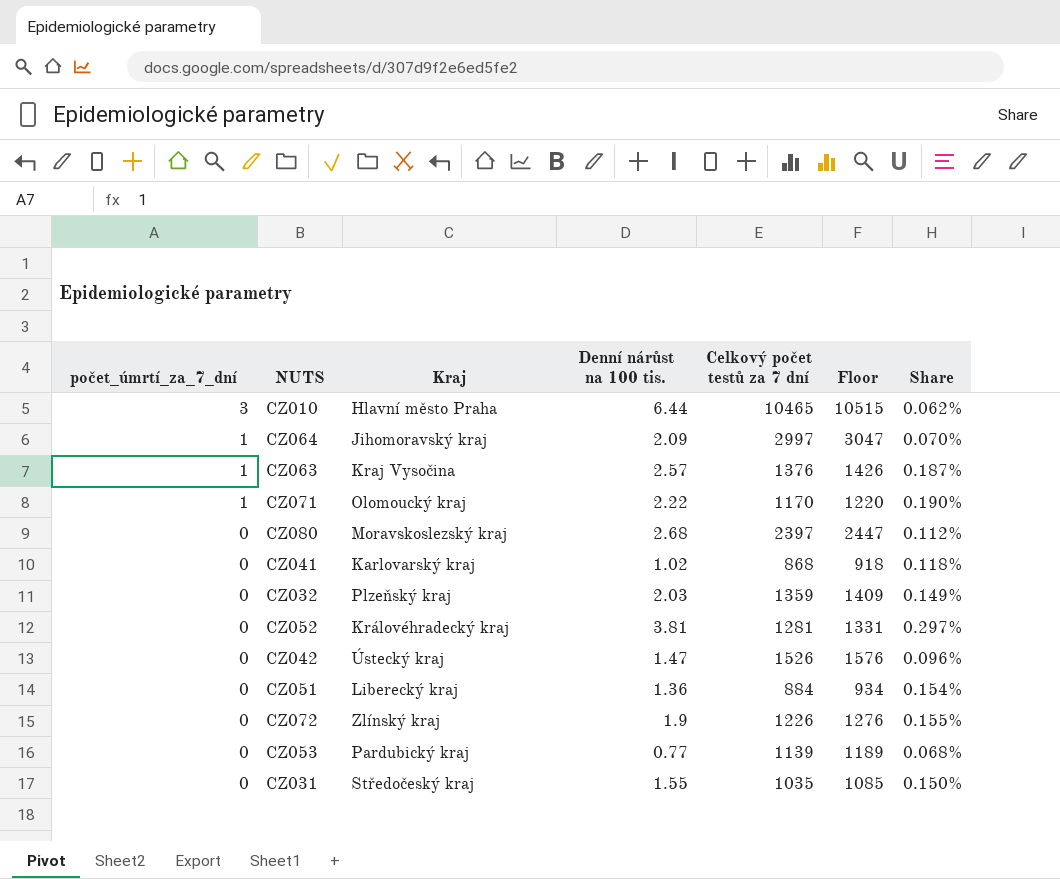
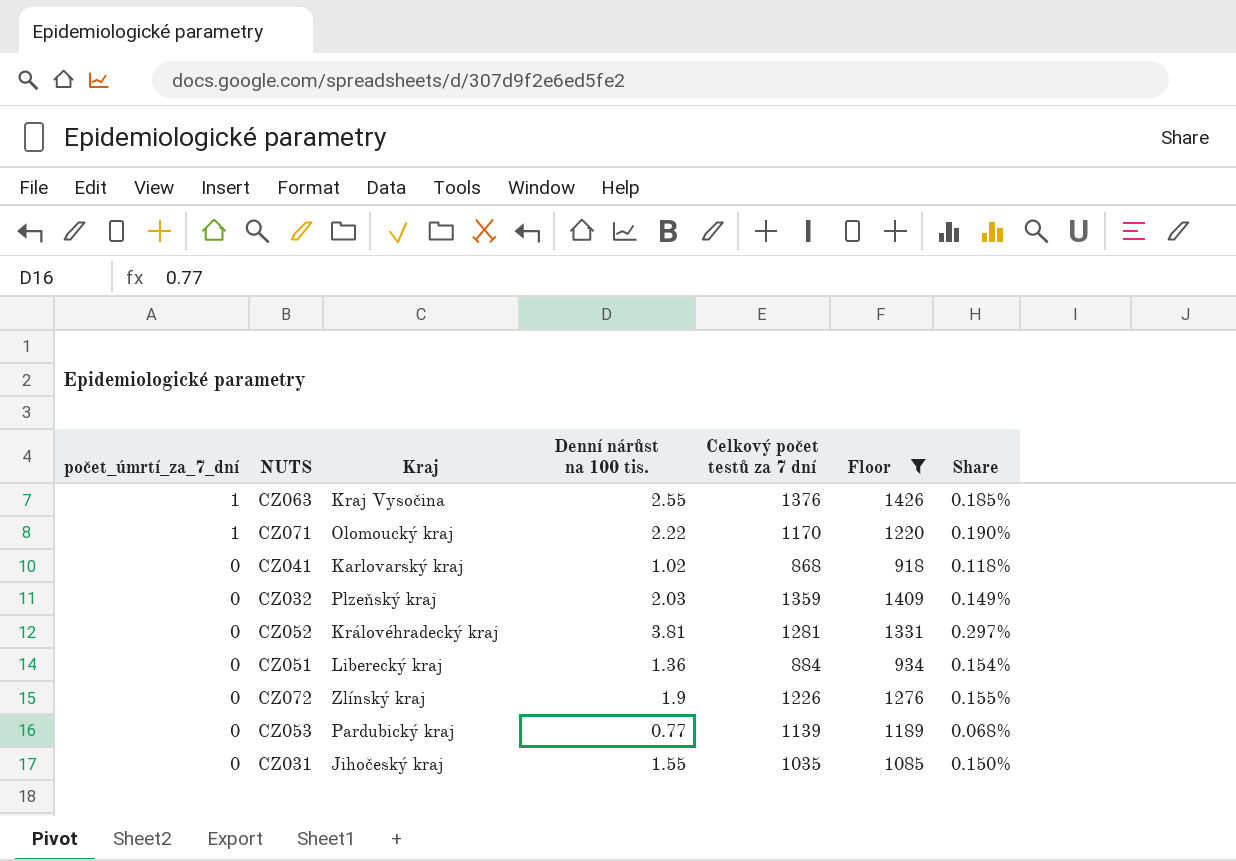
filter: none -> Floor <= 1426
CZ063 | Denní nárůst na 100 tis.: 2.57 -> 2.55
CZ063 | Share: 0.187% -> 0.185%
CZ031 | Kraj: Středočeský kraj -> Jihočeský kraj

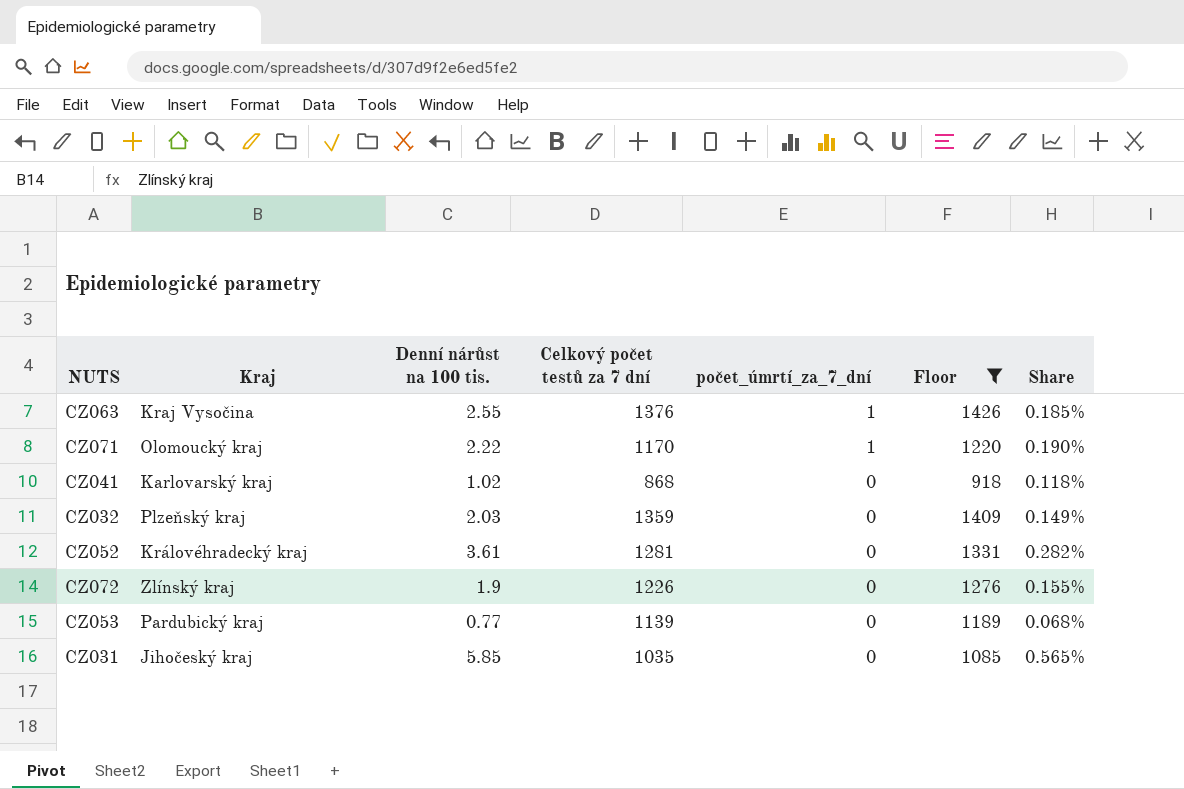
column počet_úmrtí_za_7_dní | position: 1 -> 5
row CZ051: 0 | Liberecký kraj | 1.36 | 884 | 934 | 0.154% -> none
CZ052 | Denní nárůst na 100 tis.: 3.81 -> 3.61
CZ052 | Share: 0.297% -> 0.282%
CZ031 | Denní nárůst na 100 tis.: 1.55 -> 5.85
CZ031 | Share: 0.150% -> 0.565%

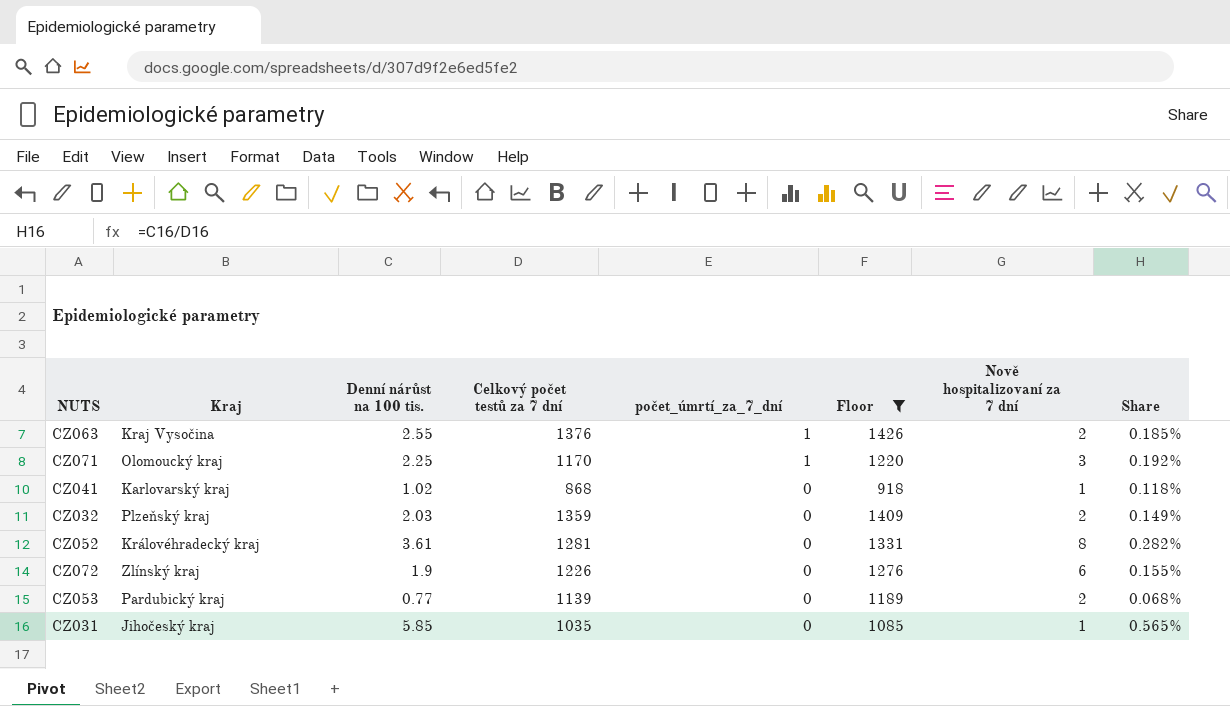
column Nově hospitalizovaní za 7 dní | position: none -> 7
CZ071 | Denní nárůst na 100 tis.: 2.22 -> 2.25
CZ071 | Share: 0.190% -> 0.192%

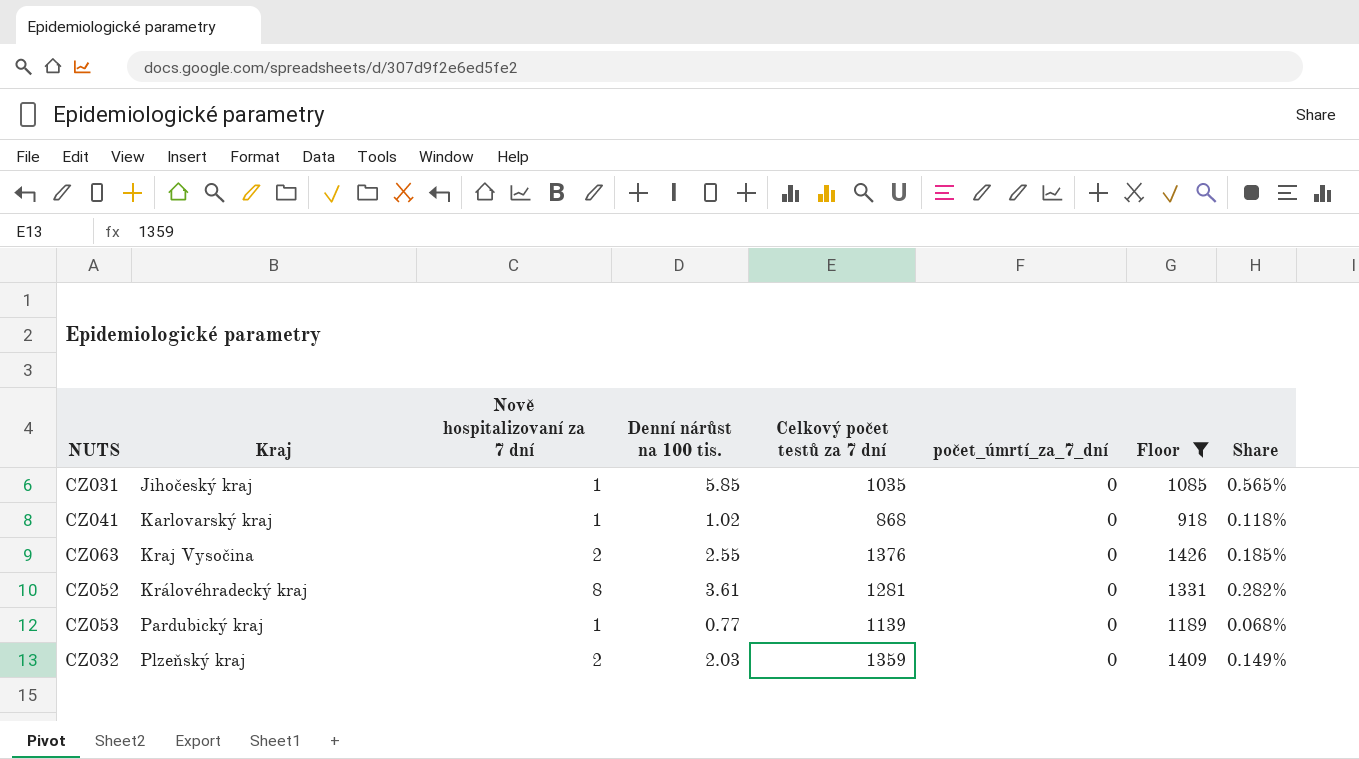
row order: počet_úmrtí_za_7_dní descending -> Kraj ascending
column Nově hospitalizovaní za 7 dní | position: 7 -> 3
row CZ071: Olomoucký kraj | 2.25 | 1170 | 1 | 1220 | 3 | 0.192% -> none
row CZ072: Zlínský kraj | 1.9 | 1226 | 0 | 1276 | 6 | 0.155% -> none
CZ063 | počet_úmrtí_za_7_dní: 1 -> 0
CZ053 | Nově hospitalizovaní za 7 dní: 2 -> 1

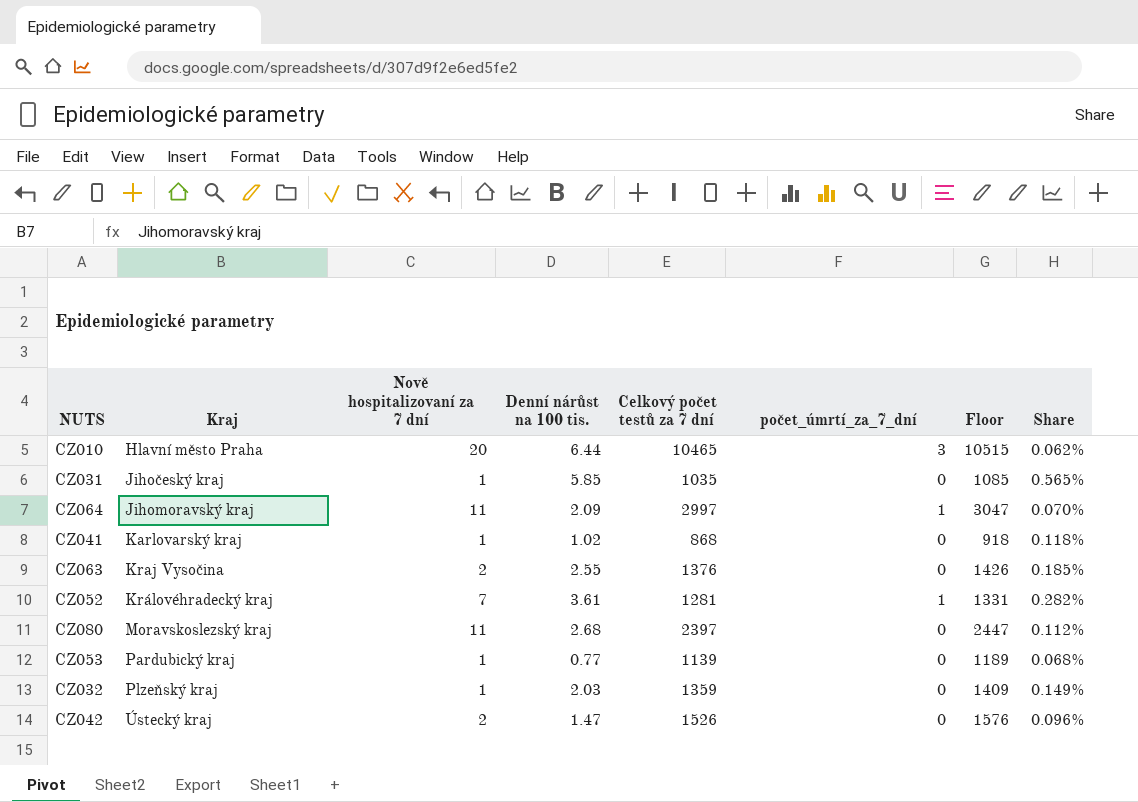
filter: Floor <= 1426 -> none
CZ052 | Nově hospitalizovaní za 7 dní: 8 -> 7
CZ052 | počet_úmrtí_za_7_dní: 0 -> 1
CZ032 | Nově hospitalizovaní za 7 dní: 2 -> 1

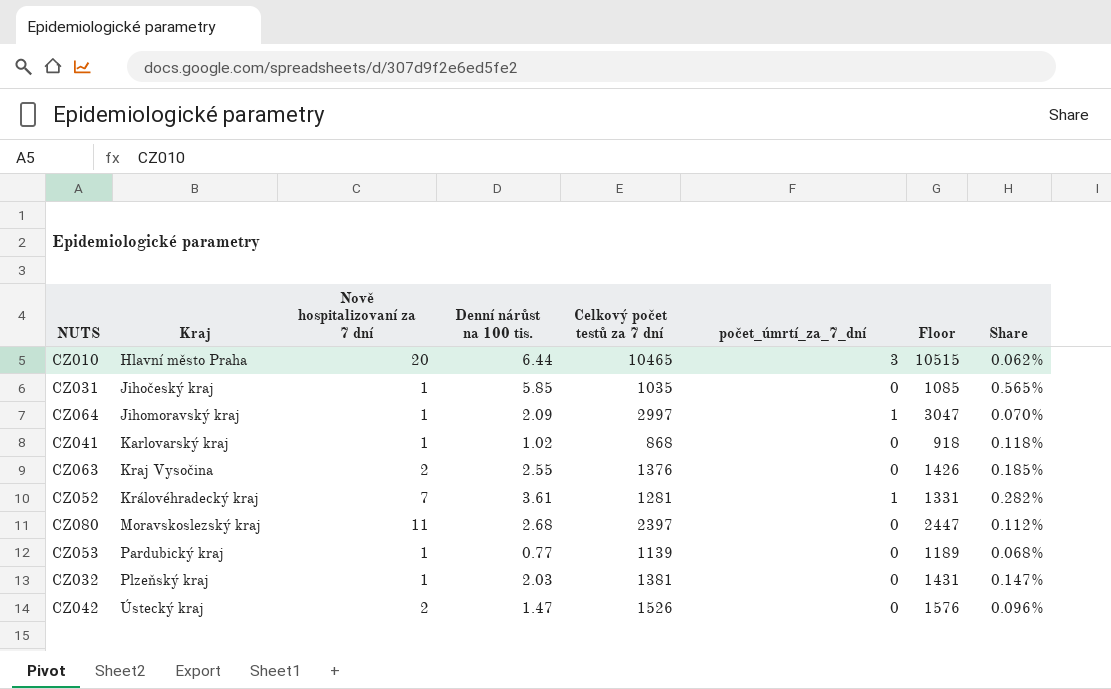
CZ064 | Nově hospitalizovaní za 7 dní: 11 -> 1
CZ032 | Celkový počet testů za 7 dní: 1359 -> 1381
CZ032 | Floor: 1409 -> 1431
CZ032 | Share: 0.149% -> 0.147%

